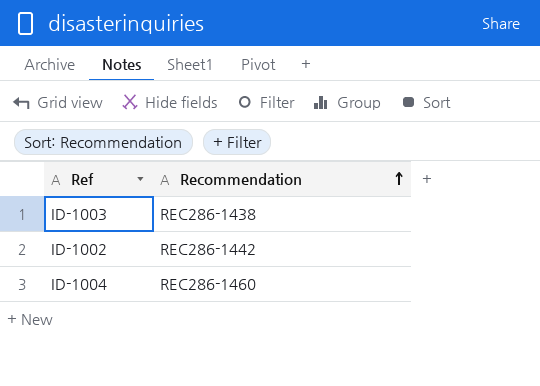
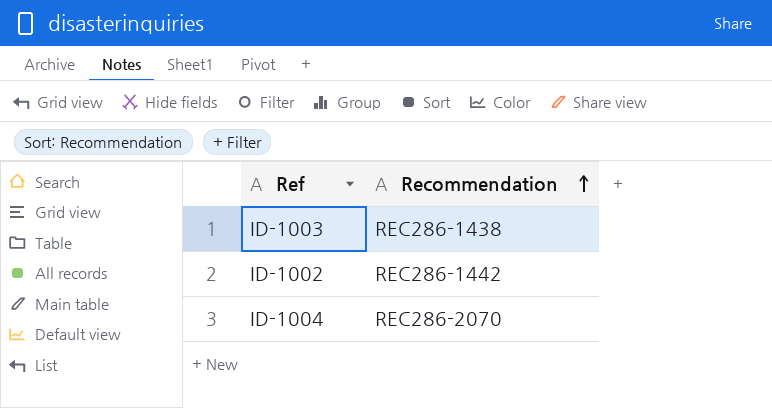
ID-1004 | Recommendation: REC286-1460 -> REC286-2070

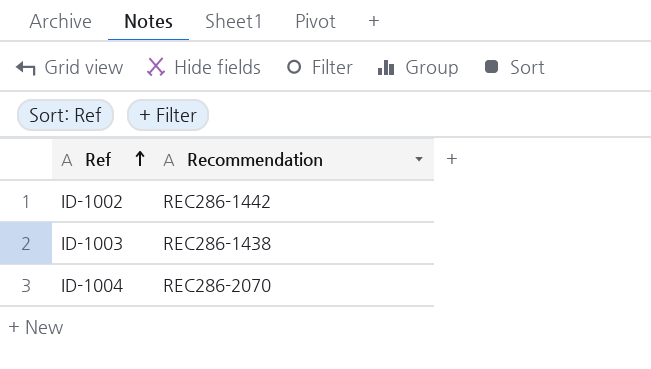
row order: Recommendation ascending -> Ref ascending

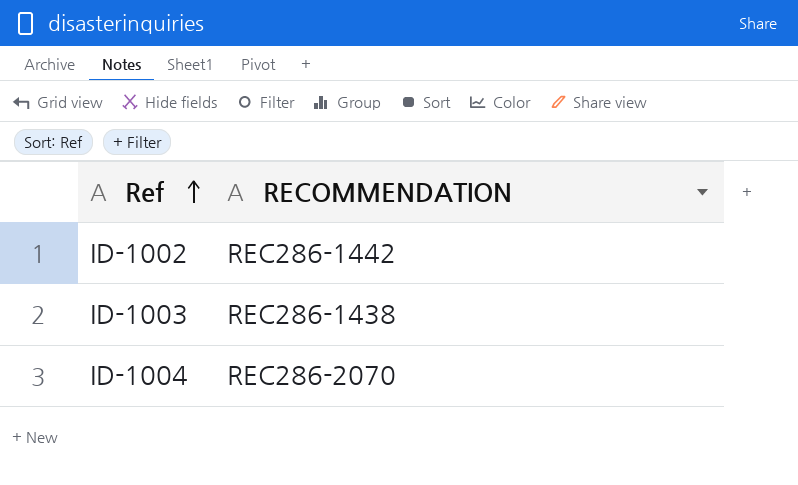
column name: Recommendation -> RECOMMENDATION

